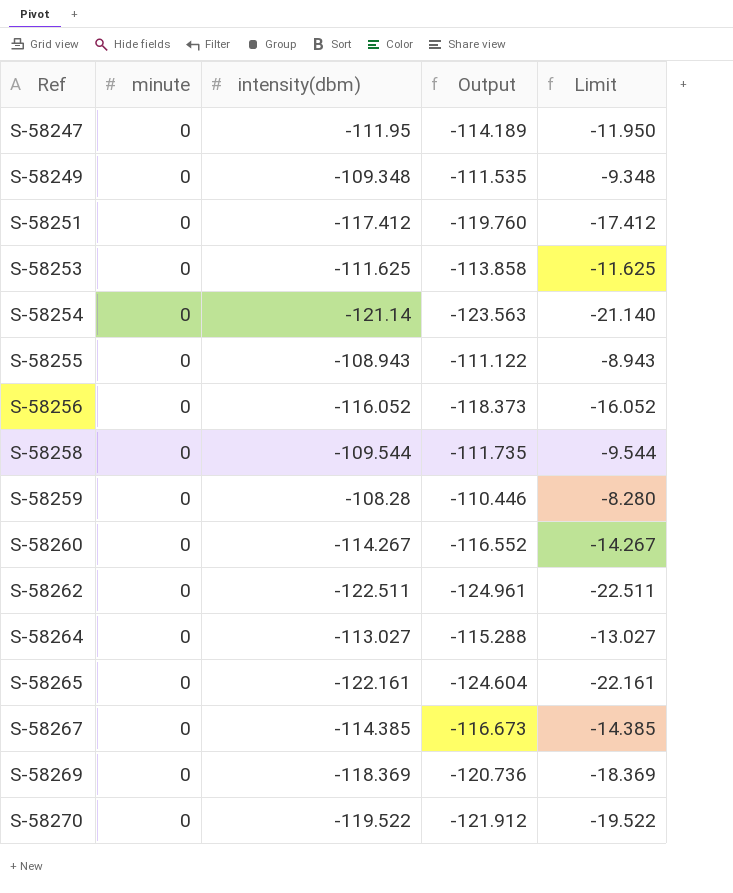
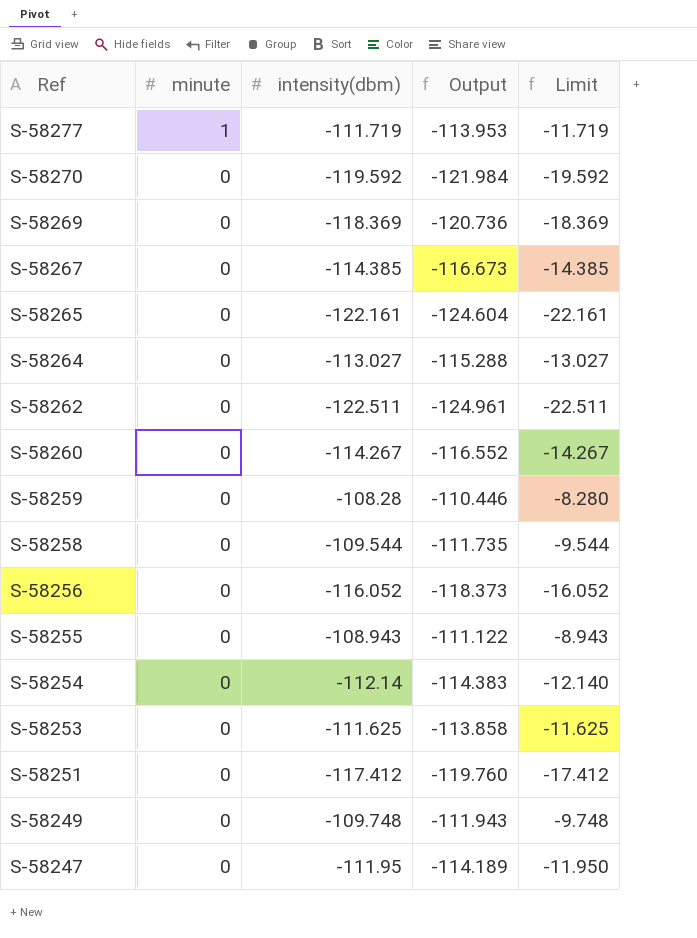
row order: Ref ascending -> Ref descending
row S-58277: none -> 1 | -111.719 | -113.953 | -11.719
S-58270 | intensity(dbm): -119.522 -> -119.592
S-58270 | Output: -121.912 -> -121.984
S-58270 | Limit: -19.522 -> -19.592
S-58254 | intensity(dbm): -121.14 -> -112.14
S-58254 | Output: -123.563 -> -114.383
S-58254 | Limit: -21.140 -> -12.140
S-58249 | intensity(dbm): -109.348 -> -109.748
S-58249 | Output: -111.535 -> -111.943
S-58249 | Limit: -9.348 -> -9.748

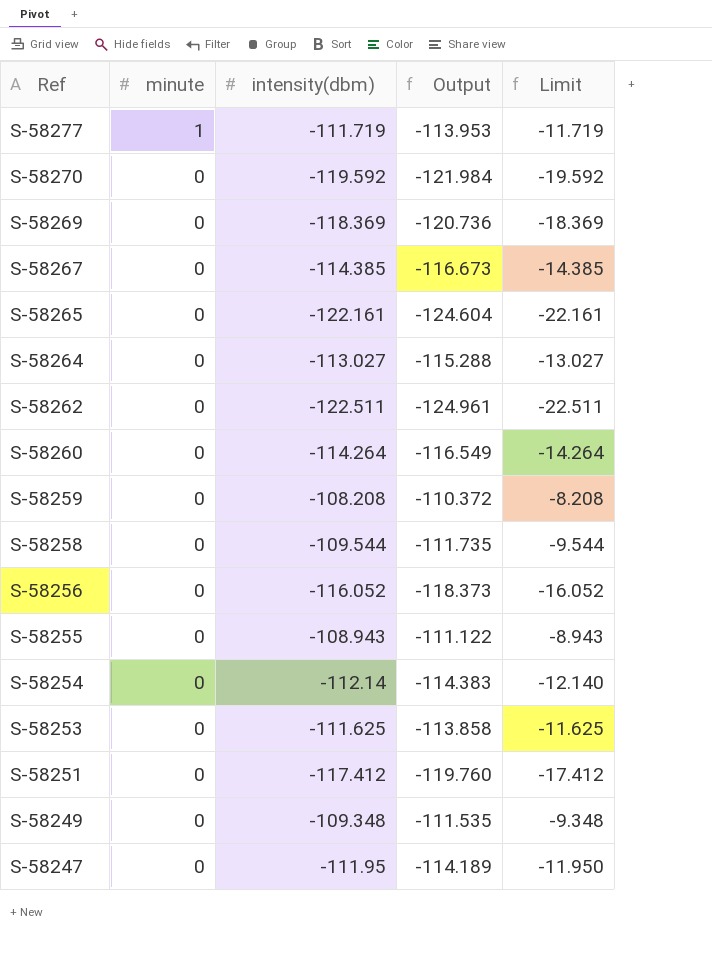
S-58260 | intensity(dbm): -114.267 -> -114.264
S-58260 | Output: -116.552 -> -116.549
S-58260 | Limit: -14.267 -> -14.264
S-58259 | intensity(dbm): -108.28 -> -108.208
S-58259 | Output: -110.446 -> -110.372
S-58259 | Limit: -8.280 -> -8.208
S-58249 | intensity(dbm): -109.748 -> -109.348
S-58249 | Output: -111.943 -> -111.535
S-58249 | Limit: -9.748 -> -9.348

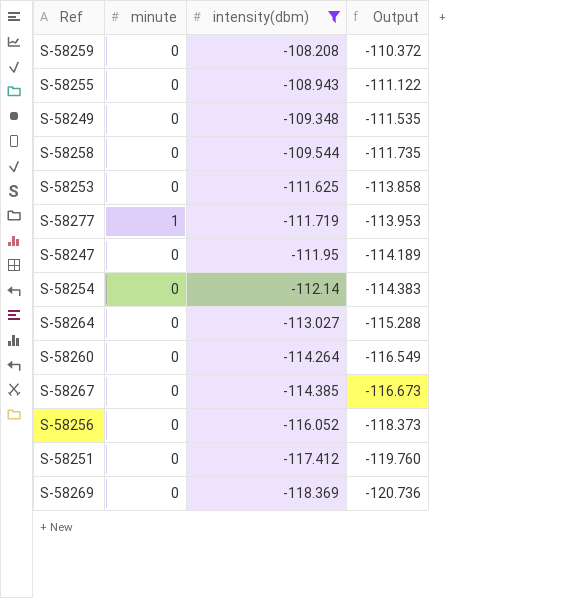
filter: none -> intensity(dbm) >= -118.369
row order: Ref descending -> intensity(dbm) descending
column Limit | formula: [intensity(dbm)] + 100 -> none

